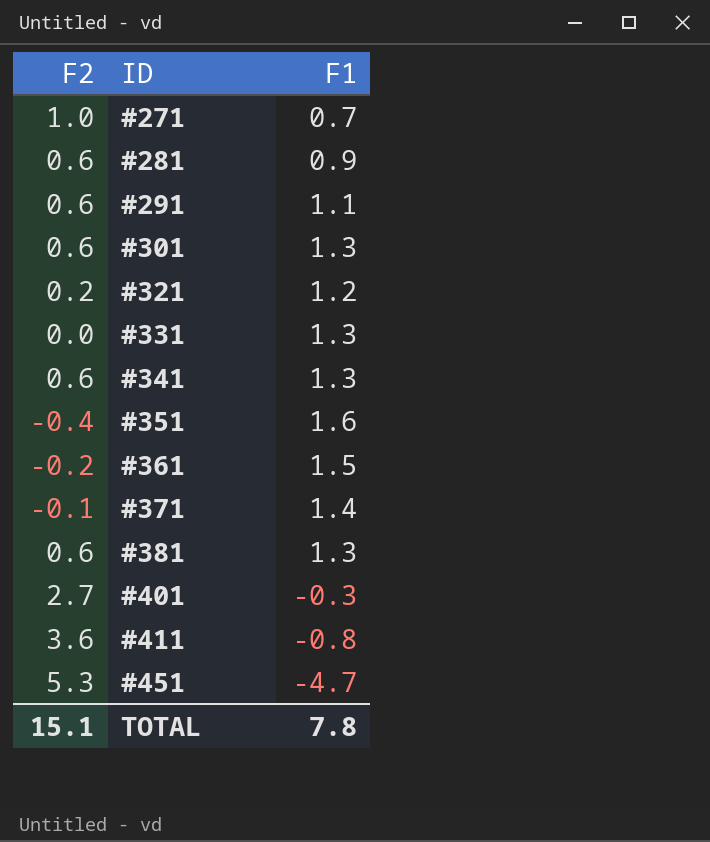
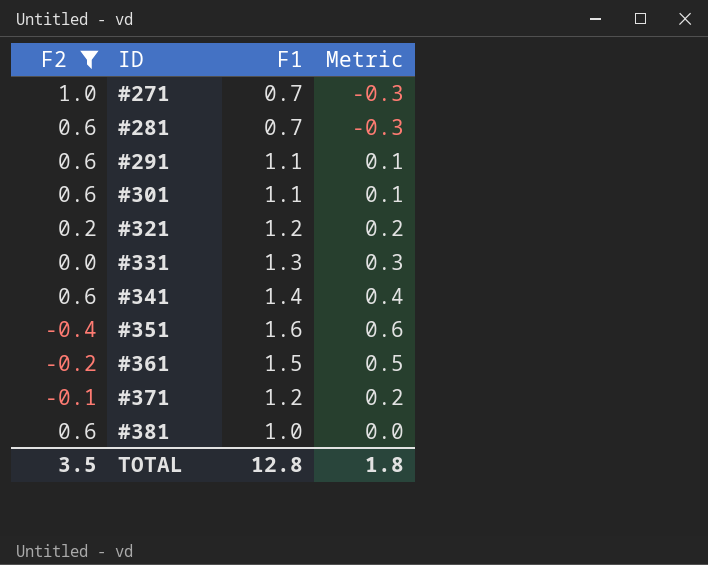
filter: none -> F2 <= 1.0
column Metric | formula: none -> [F1] - 1
#281 | F1: 0.9 -> 0.7
#301 | F1: 1.3 -> 1.1
#341 | F1: 1.3 -> 1.4
#371 | F1: 1.4 -> 1.2
#381 | F1: 1.3 -> 1.0
TOTAL | F2: 15.1 -> 3.5
TOTAL | F1: 7.8 -> 12.8

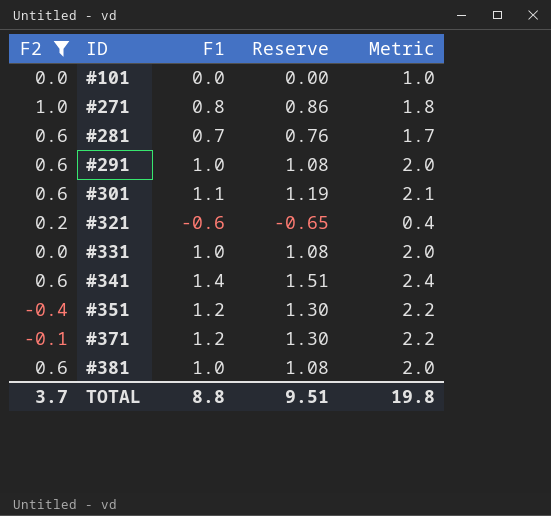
column Reserve | formula: none -> [F1] * 1.08
column Metric | formula: [F1] - 1 -> [F1] + 1
row #361: -0.2 | 1.5 | 0.5 -> none
row #101: none -> 0.0 | 0.0 | 0.00 | 1.0
#271 | F1: 0.7 -> 0.8
#291 | F1: 1.1 -> 1.0
#321 | F1: 1.2 -> -0.6
#331 | F1: 1.3 -> 1.0
#351 | F1: 1.6 -> 1.2
TOTAL | F2: 3.5 -> 3.7
TOTAL | F1: 12.8 -> 8.8
TOTAL | Metric: 1.8 -> 19.8

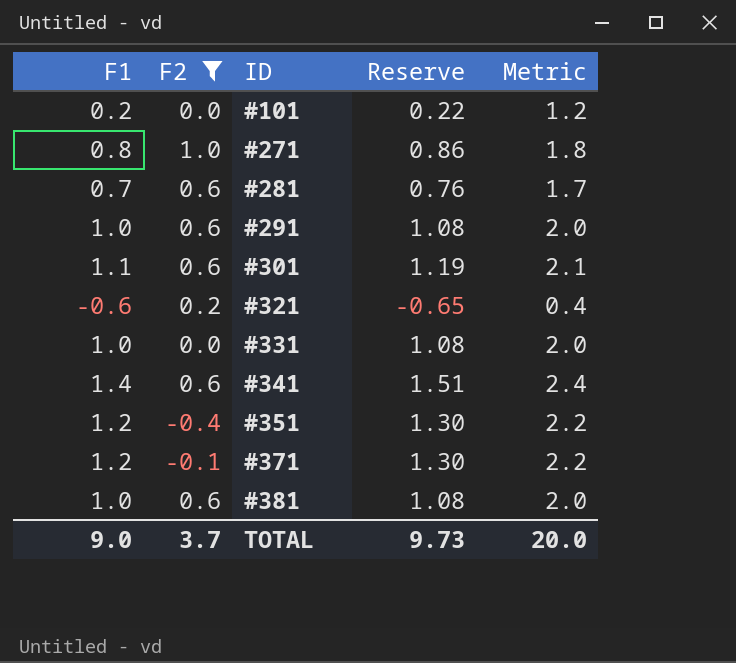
column F1 | position: 3 -> 1
#101 | F1: 0.0 -> 0.2
#101 | Reserve: 0.00 -> 0.22
#101 | Metric: 1.0 -> 1.2
TOTAL | F1: 8.8 -> 9.0
TOTAL | Reserve: 9.51 -> 9.73
TOTAL | Metric: 19.8 -> 20.0

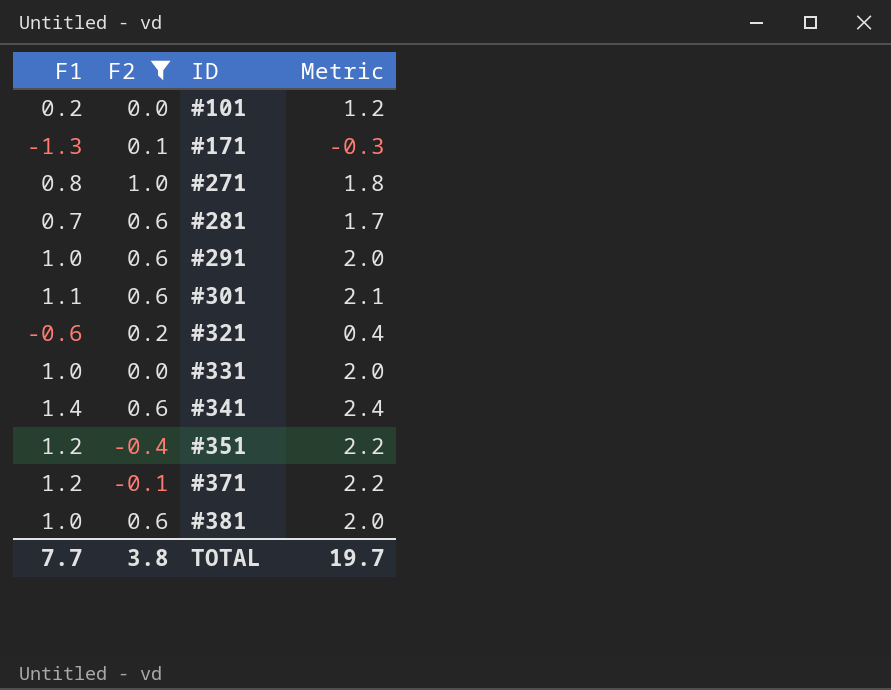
column Reserve | formula: [F1] * 1.08 -> none
row #171: none -> -1.3 | 0.1 | -0.3
TOTAL | F1: 9.0 -> 7.7
TOTAL | F2: 3.7 -> 3.8
TOTAL | Metric: 20.0 -> 19.7

